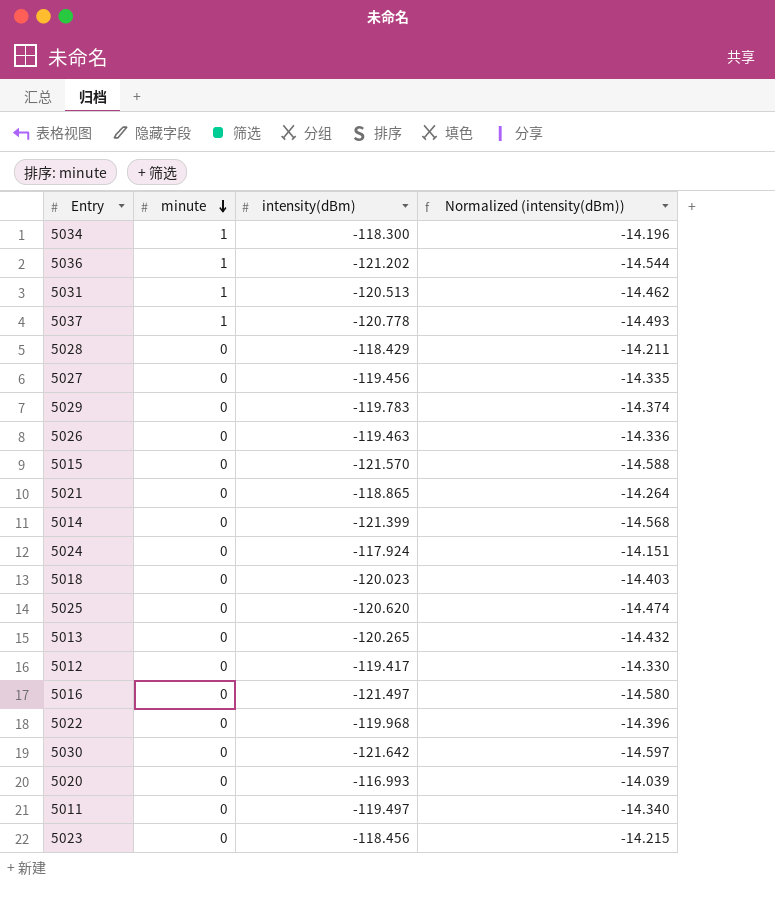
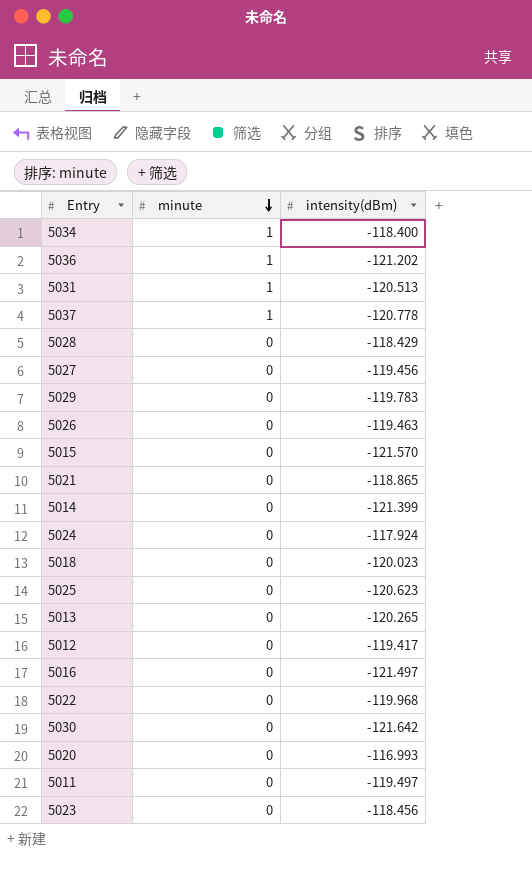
column Normalized (intensity(dBm)) | formula: [intensity(dBm)] * 0.12 -> none
5034 | intensity(dBm): -118.300 -> -118.400
5025 | intensity(dBm): -120.620 -> -120.623

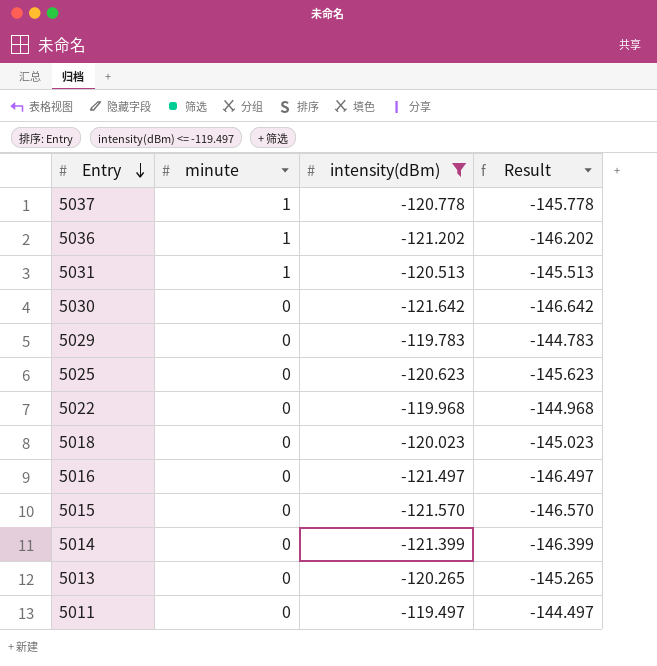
filter: none -> intensity(dBm) <= -119.497
row order: minute descending -> Entry descending
column Result | formula: none -> [intensity(dBm)] - 25

